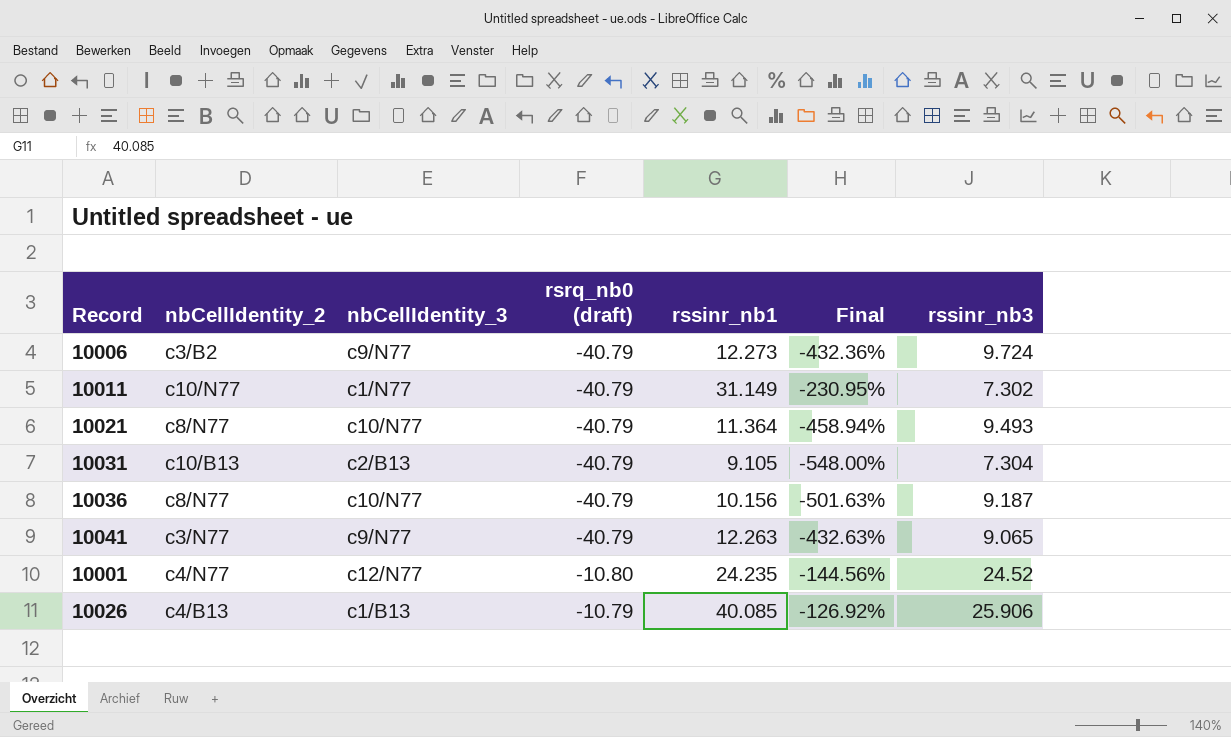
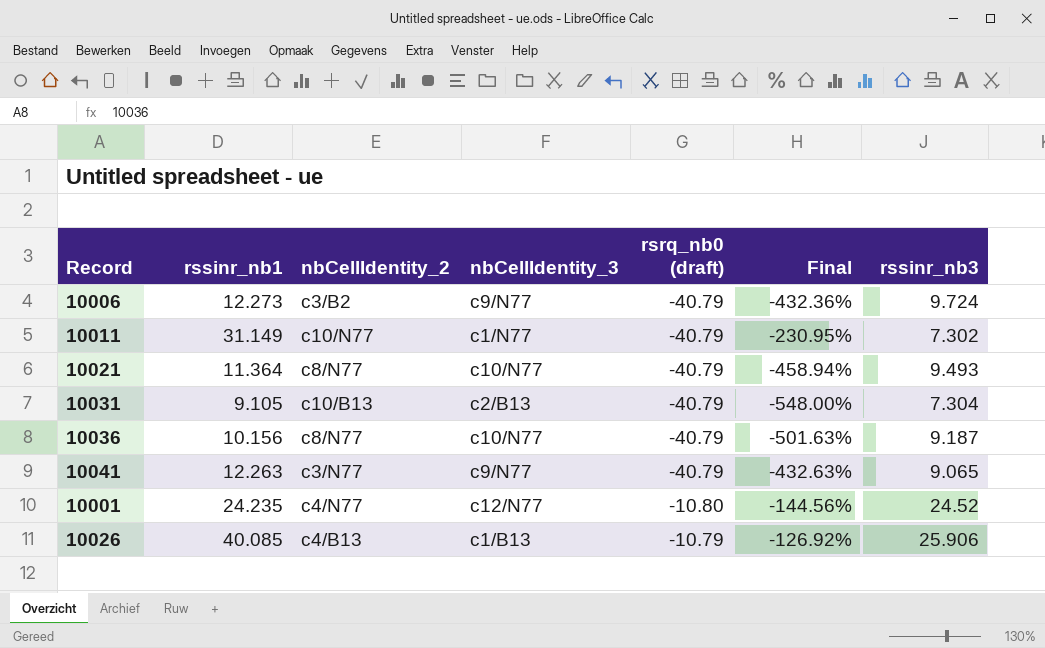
column rssinr_nb1 | position: 5 -> 2

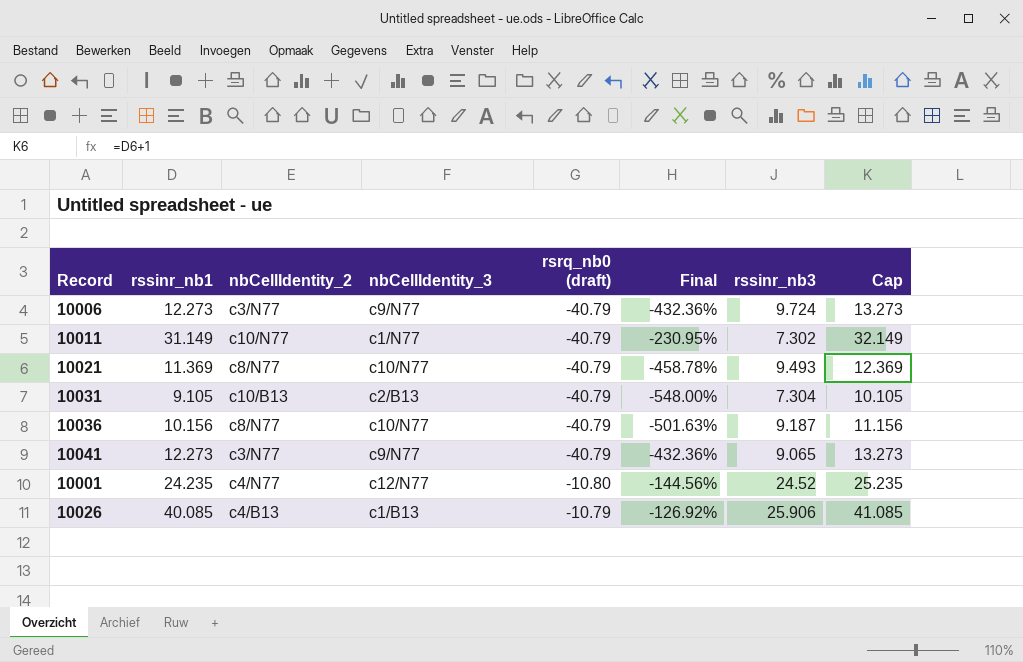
column Cap | formula: none -> [rssinr_nb1] + 1
10006 | nbCellIdentity_2: c3/B2 -> c3/N77
10021 | rssinr_nb1: 11.364 -> 11.369
10021 | Final: -458.94% -> -458.78%
10041 | rssinr_nb1: 12.263 -> 12.273
10041 | Final: -432.63% -> -432.36%

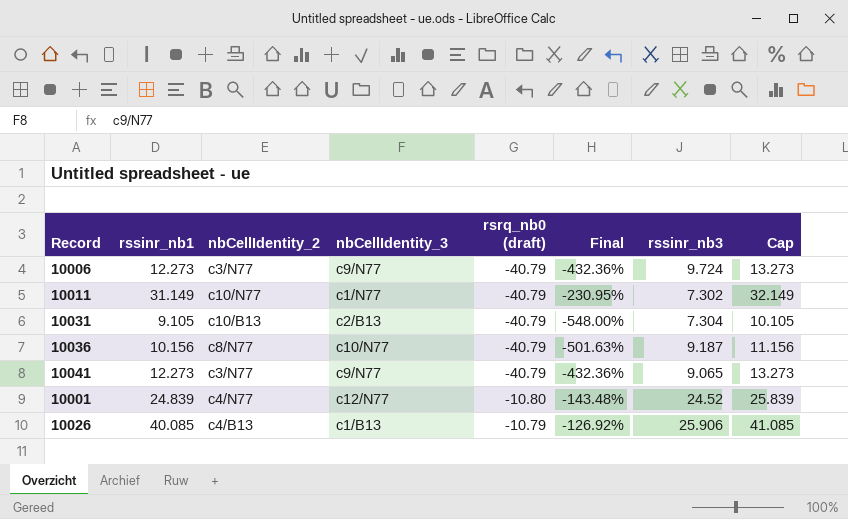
row 10021: 11.369 | c8/N77 | c10/N77 | -40.79 | -458.78% | 9.493 | 12.369 -> none
10001 | rssinr_nb1: 24.235 -> 24.839
10001 | Final: -144.56% -> -143.48%
10001 | Cap: 25.235 -> 25.839

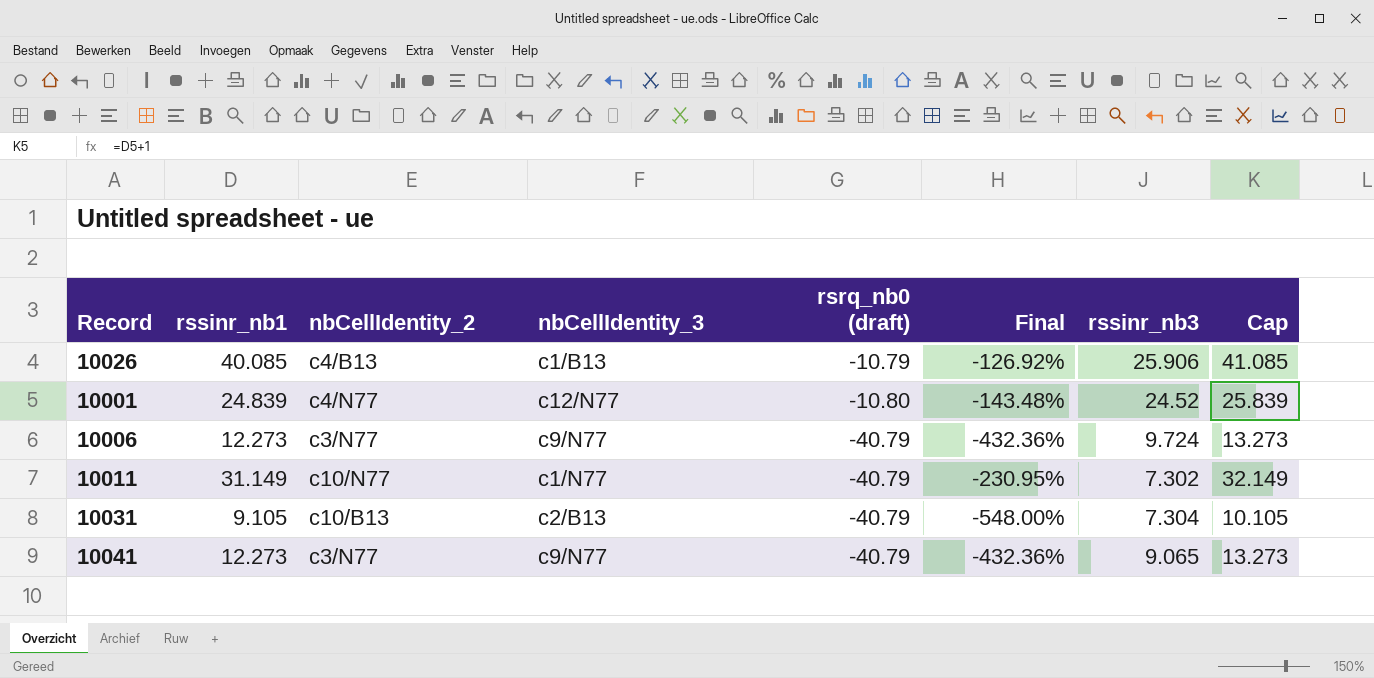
row order: rsrq_nb0 (draft) ascending -> rsrq_nb0 (draft) descending
row 10036: 10.156 | c8/N77 | c10/N77 | -40.79 | -501.63% | 9.187 | 11.156 -> none

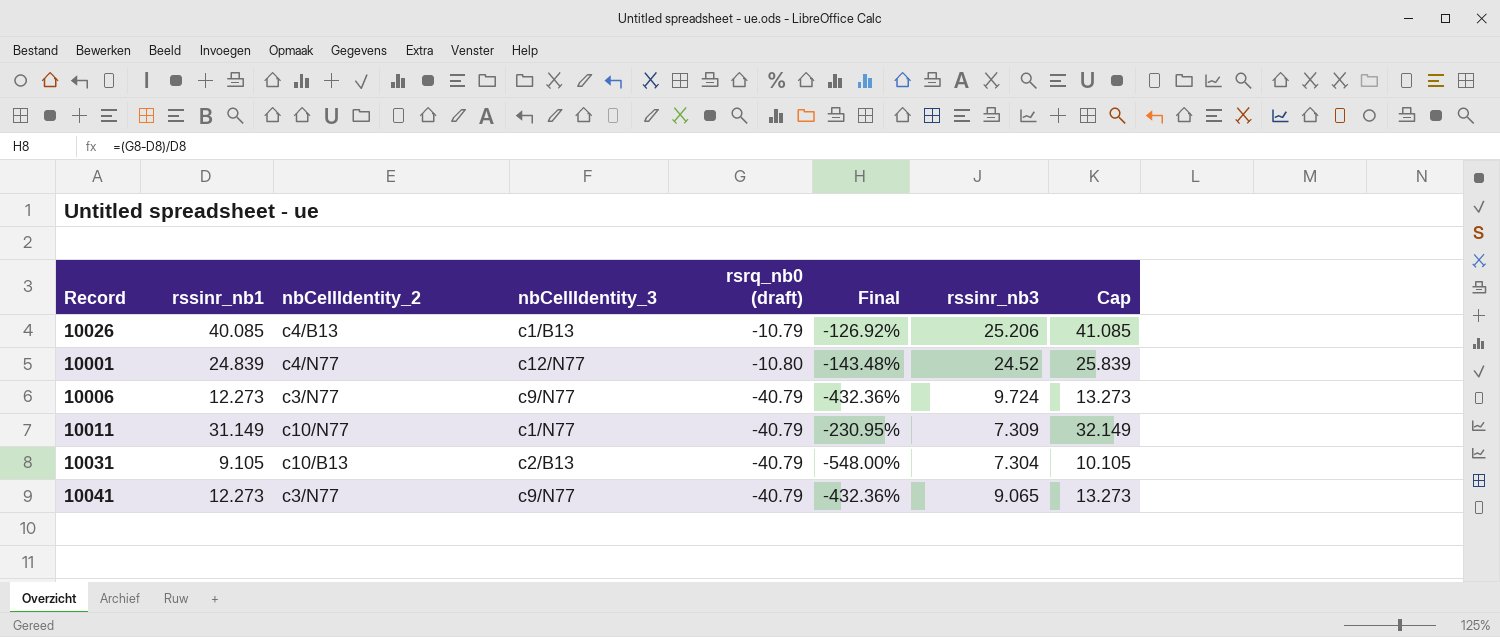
10026 | rssinr_nb3: 25.906 -> 25.206
10011 | rssinr_nb3: 7.302 -> 7.309

